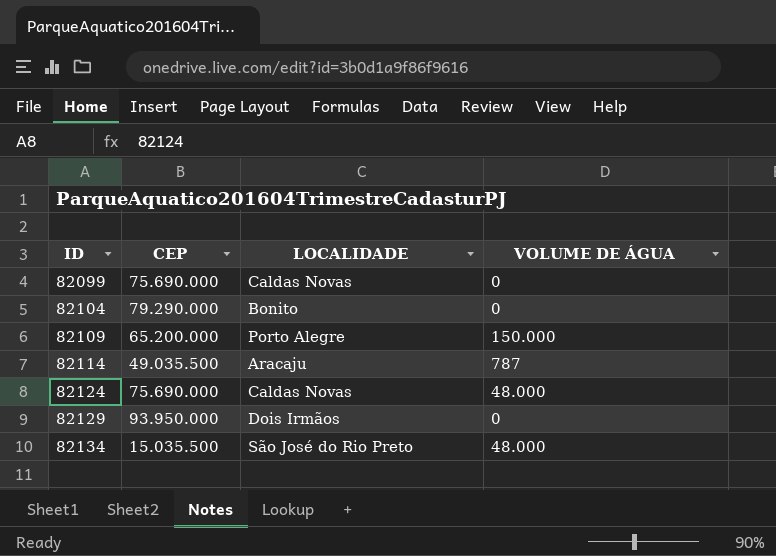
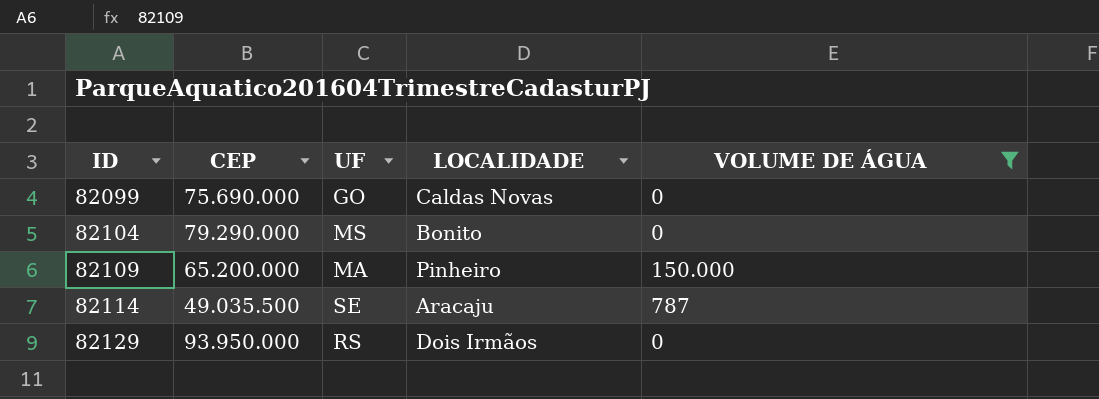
filter: none -> VOLUME DE ÁGUA != 48.000
column UF | position: none -> 3
82109 | LOCALIDADE: Porto Alegre -> Pinheiro

